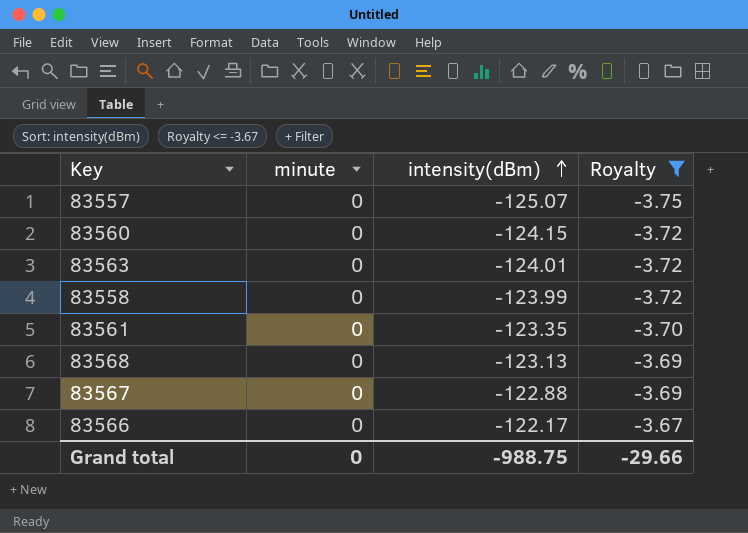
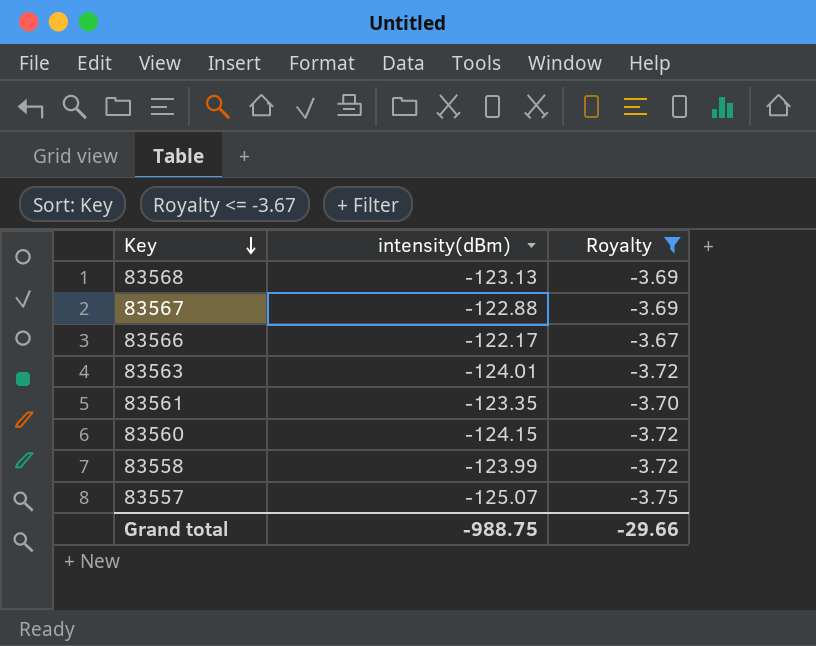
row order: intensity(dBm) ascending -> Key descending
column minute | position: 2 -> none

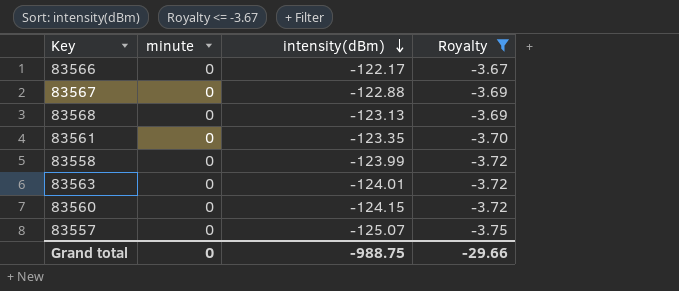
row order: Key descending -> intensity(dBm) descending
column minute | position: none -> 2

